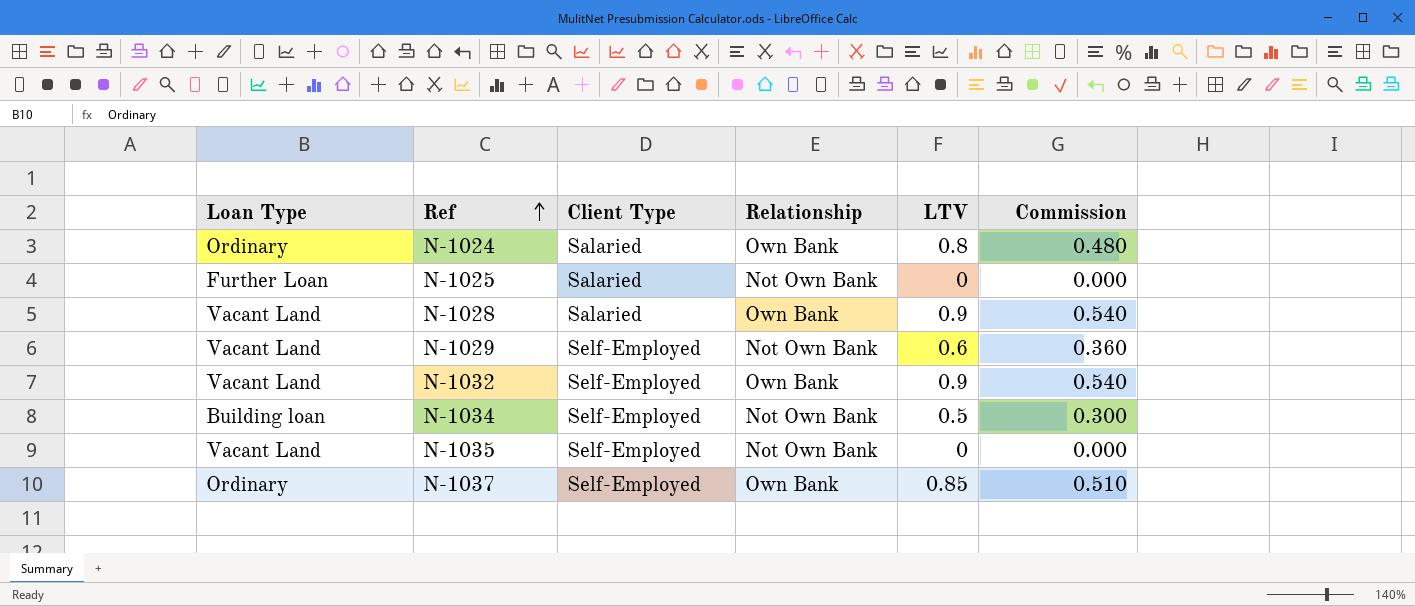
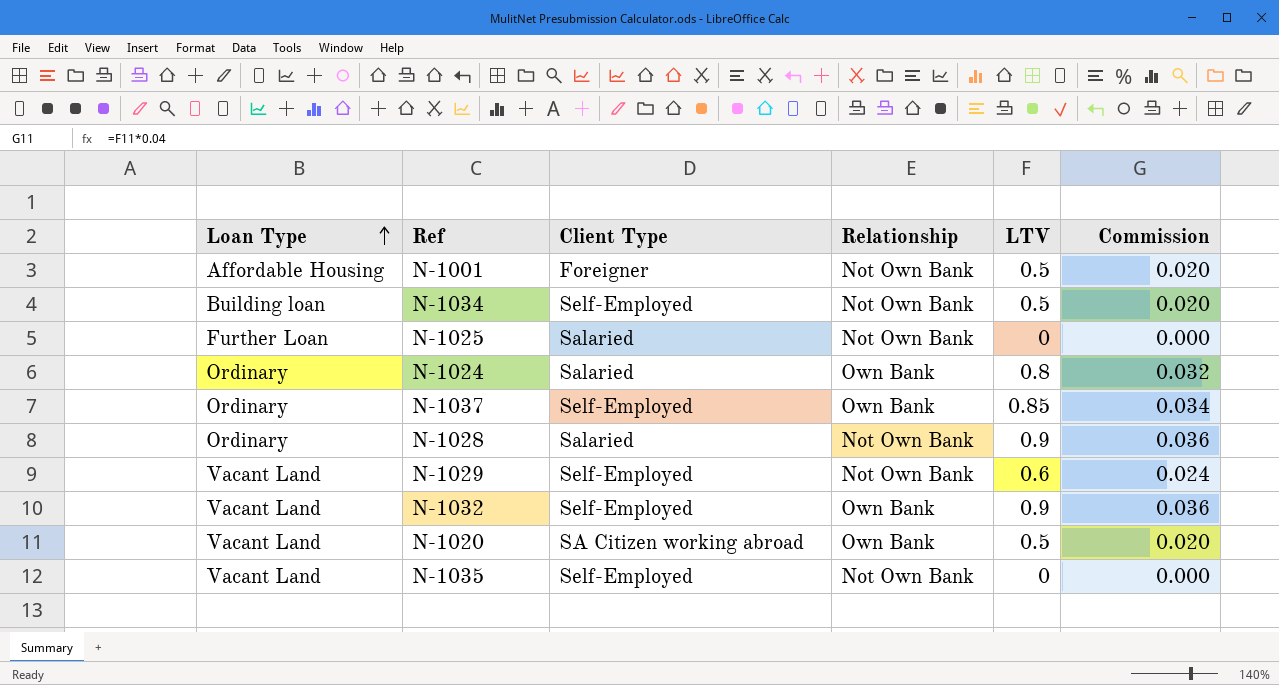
row order: Ref ascending -> Loan Type ascending
column Commission | formula: [LTV] * 0.6 -> [LTV] * 0.04
row N-1001: none -> Affordable Housing | Foreigner | Not Own Bank | 0.5 | 0.020
N-1028 | Loan Type: Vacant Land -> Ordinary
N-1028 | Relationship: Own Bank -> Not Own Bank
row N-1020: none -> Vacant Land | SA Citizen working abroad | Own Bank | 0.5 | 0.020

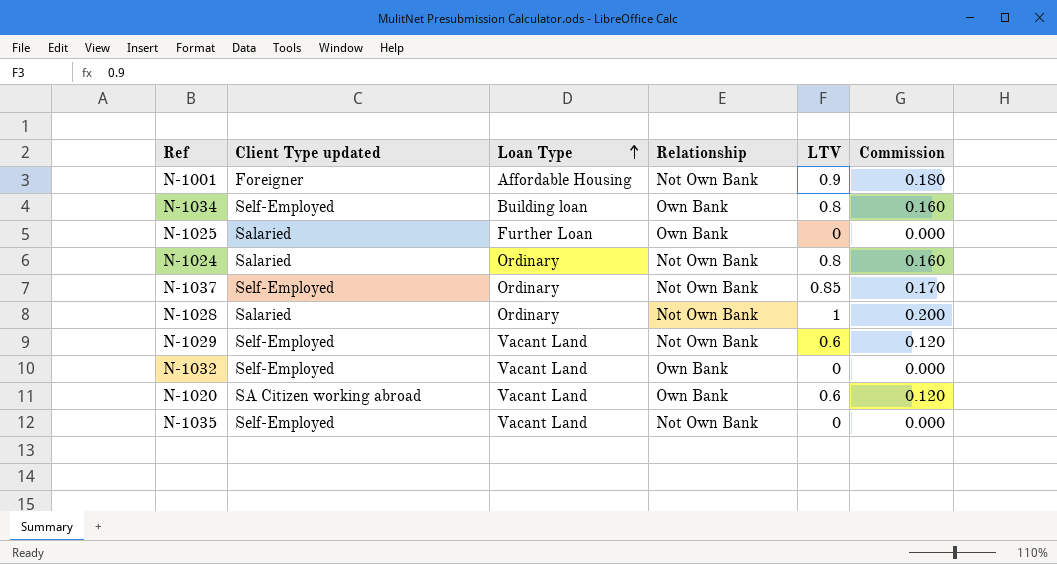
column name: Client Type -> Client Type updated
column Loan Type | position: 1 -> 3
column Commission | formula: [LTV] * 0.04 -> [LTV] * 0.2
N-1001 | LTV: 0.5 -> 0.9
N-1034 | Relationship: Not Own Bank -> Own Bank
N-1034 | LTV: 0.5 -> 0.8
N-1025 | Relationship: Not Own Bank -> Own Bank
N-1024 | Relationship: Own Bank -> Not Own Bank
N-1037 | Relationship: Own Bank -> Not Own Bank
N-1028 | LTV: 0.9 -> 1
N-1032 | LTV: 0.9 -> 0
N-1020 | LTV: 0.5 -> 0.6

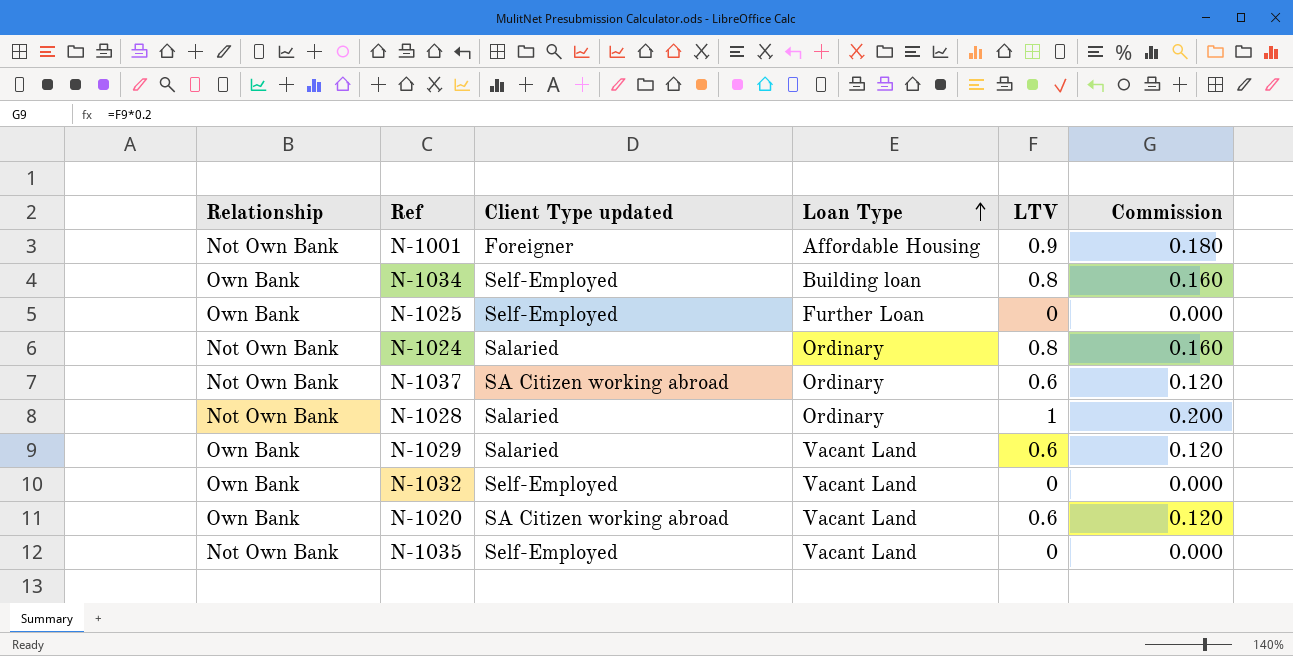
column Relationship | position: 4 -> 1
N-1025 | Client Type updated: Salaried -> Self-Employed
N-1037 | Client Type updated: Self-Employed -> SA Citizen working abroad
N-1037 | LTV: 0.85 -> 0.6
N-1037 | Commission: 0.170 -> 0.120
N-1029 | Relationship: Not Own Bank -> Own Bank
N-1029 | Client Type updated: Self-Employed -> Salaried

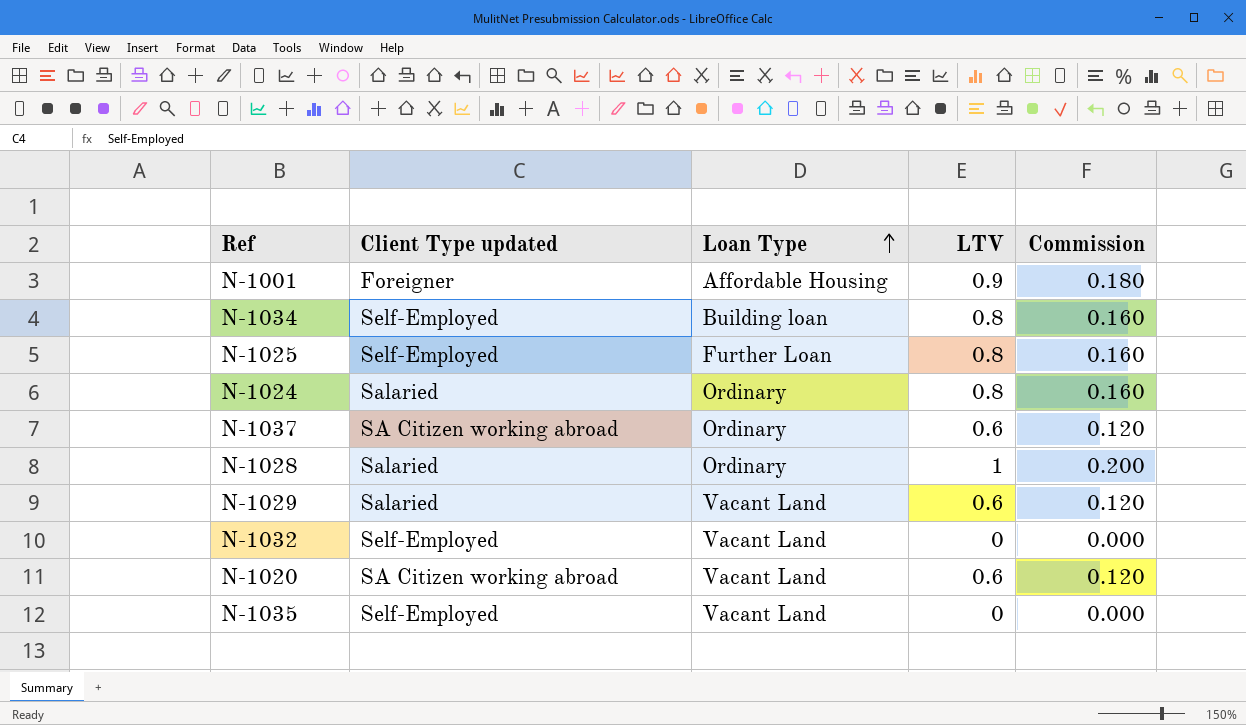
column Relationship | position: 1 -> none
N-1025 | LTV: 0 -> 0.8
N-1025 | Commission: 0.000 -> 0.160

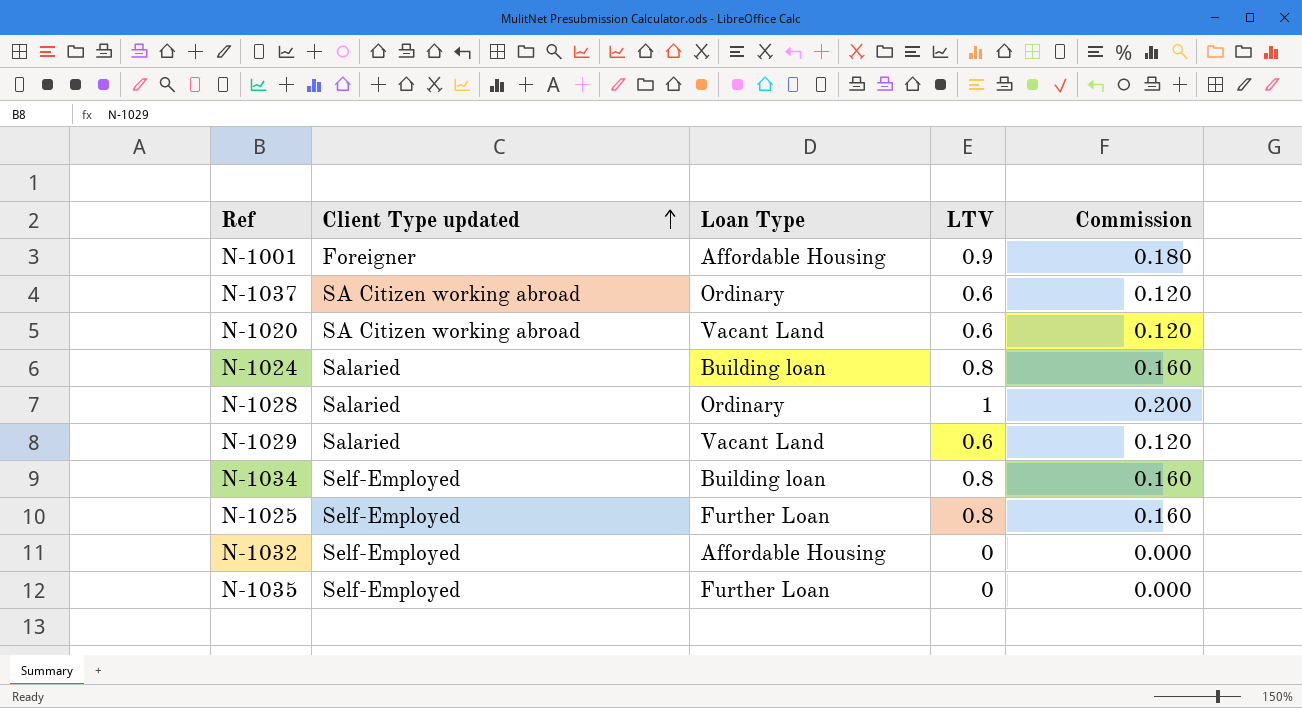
row order: Loan Type ascending -> Client Type updated ascending
N-1024 | Loan Type: Ordinary -> Building loan
N-1032 | Loan Type: Vacant Land -> Affordable Housing
N-1035 | Loan Type: Vacant Land -> Further Loan

